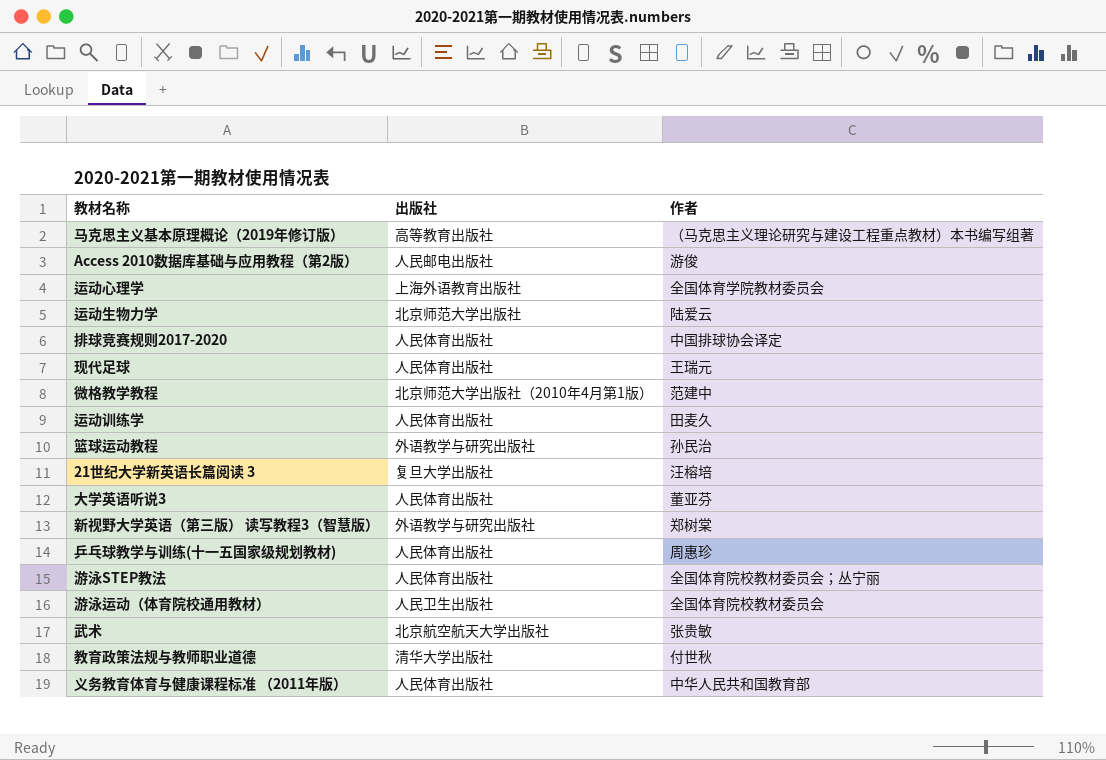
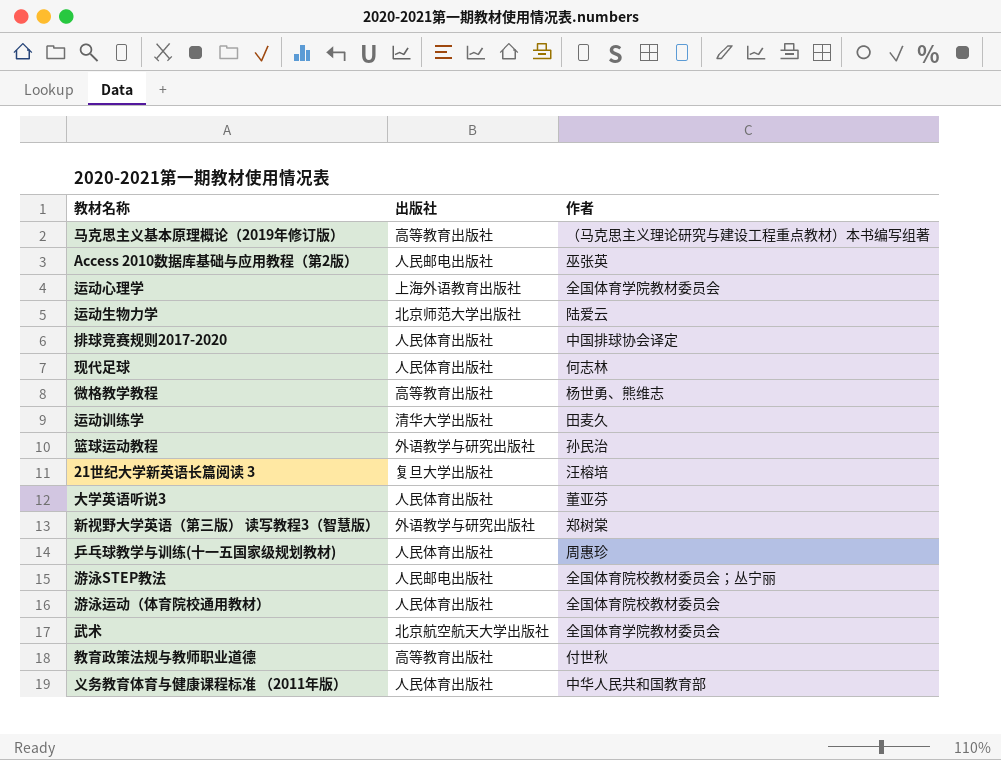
Access 2010数据库基础与应用教程（第2版） | 作者: 游俊 -> 巫张英
现代足球 | 作者: 王瑞元 -> 何志林
微格教学教程 | 出版社: 北京师范大学出版社（2010年4月第1版） -> 高等教育出版社
微格教学教程 | 作者: 范建中 -> 杨世勇、熊维志
运动训练学 | 出版社: 人民体育出版社 -> 清华大学出版社
游泳STEP教法 | 出版社: 人民体育出版社 -> 人民邮电出版社
游泳运动（体育院校通用教材） | 出版社: 人民卫生出版社 -> 人民体育出版社
武术 | 作者: 张贵敏 -> 全国体育学院教材委员会
教育政策法规与教师职业道德 | 出版社: 清华大学出版社 -> 高等教育出版社

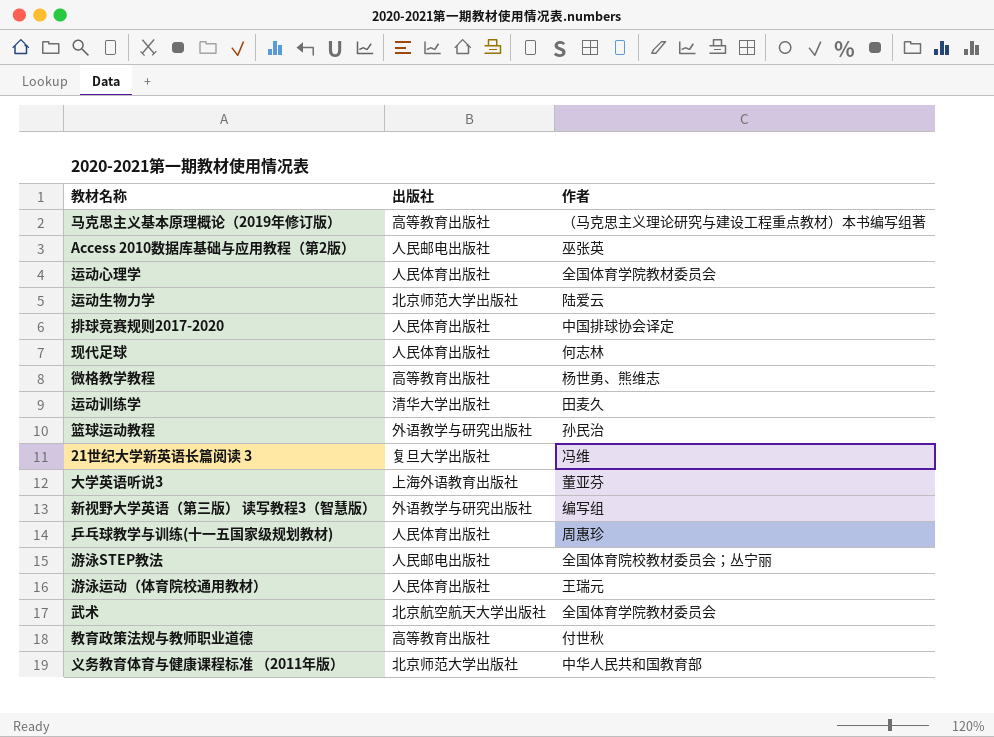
运动心理学 | 出版社: 上海外语教育出版社 -> 人民体育出版社
21世纪大学新英语长篇阅读 3 | 作者: 汪榕培 -> 冯维
大学英语听说3 | 出版社: 人民体育出版社 -> 上海外语教育出版社
新视野大学英语（第三版） 读写教程3（智慧版） | 作者: 郑树棠 -> 编写组
游泳运动（体育院校通用教材） | 作者: 全国体育院校教材委员会 -> 王瑞元
义务教育体育与健康课程标准 （2011年版） | 出版社: 人民体育出版社 -> 北京师范大学出版社

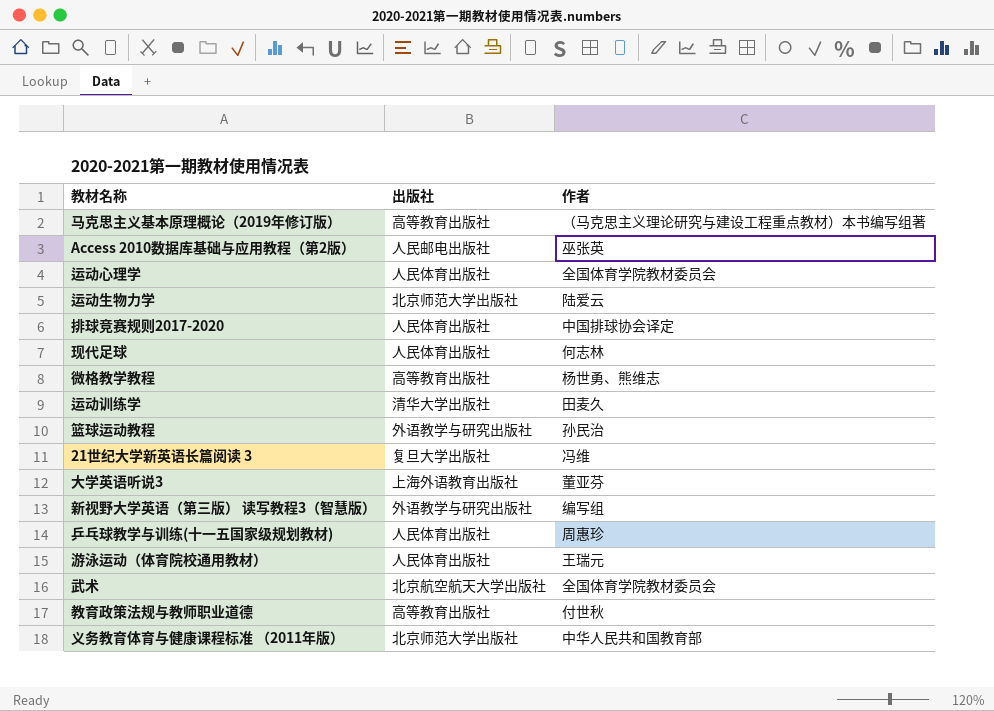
row 游泳STEP教法: 人民邮电出版社 | 全国体育院校教材委员会；丛宁丽 -> none

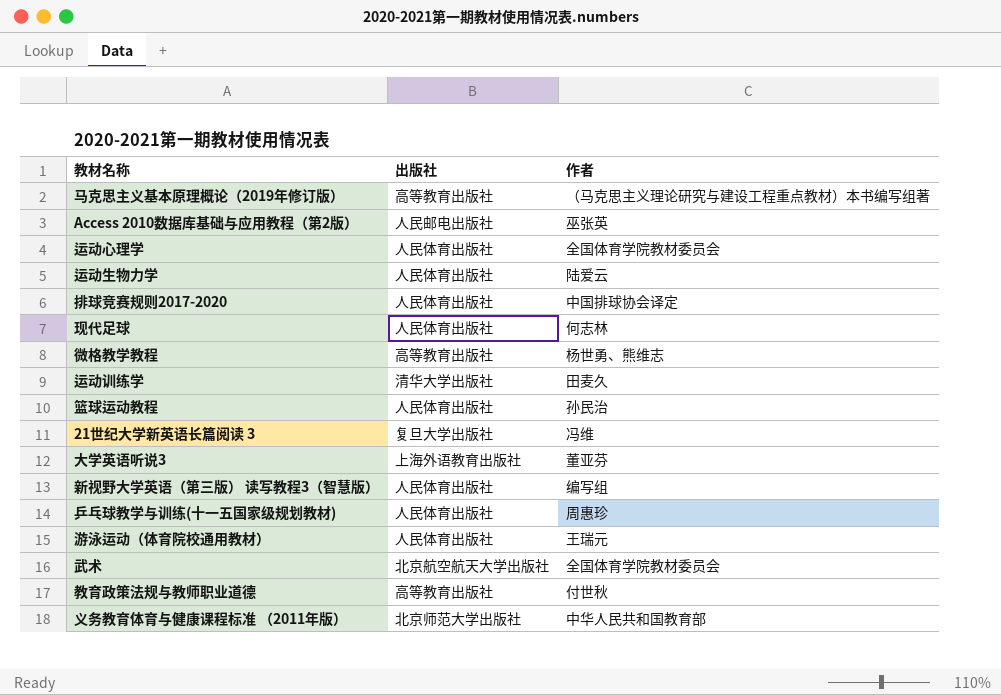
运动生物力学 | 出版社: 北京师范大学出版社 -> 人民体育出版社
篮球运动教程 | 出版社: 外语教学与研究出版社 -> 人民体育出版社
新视野大学英语（第三版） 读写教程3（智慧版） | 出版社: 外语教学与研究出版社 -> 人民体育出版社

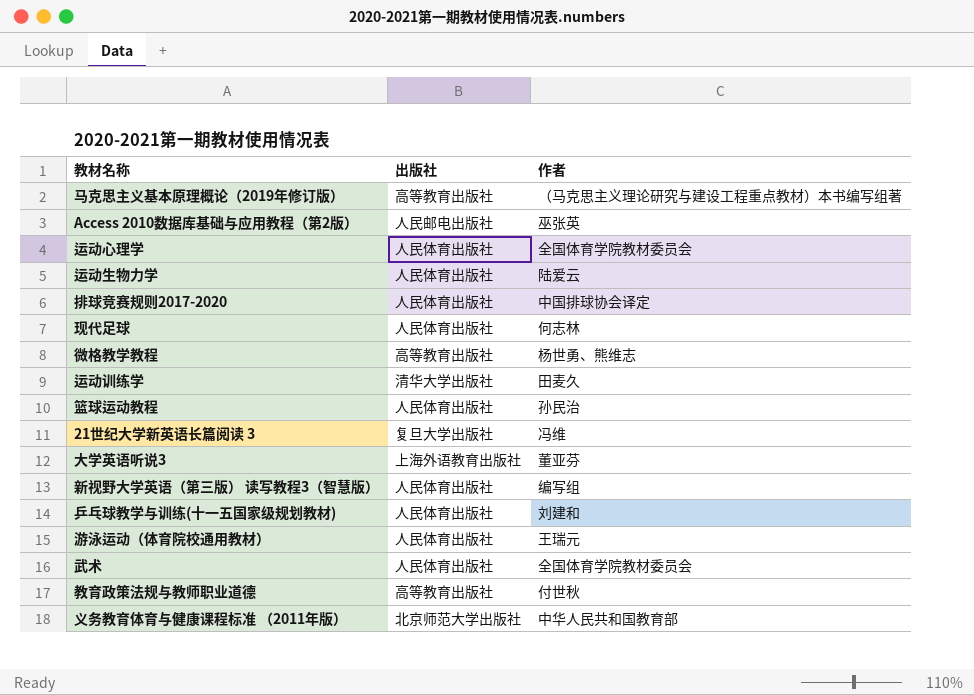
乒乓球教学与训练(十一五国家级规划教材) | 作者: 周惠珍 -> 刘建和
武术 | 出版社: 北京航空航天大学出版社 -> 人民体育出版社

